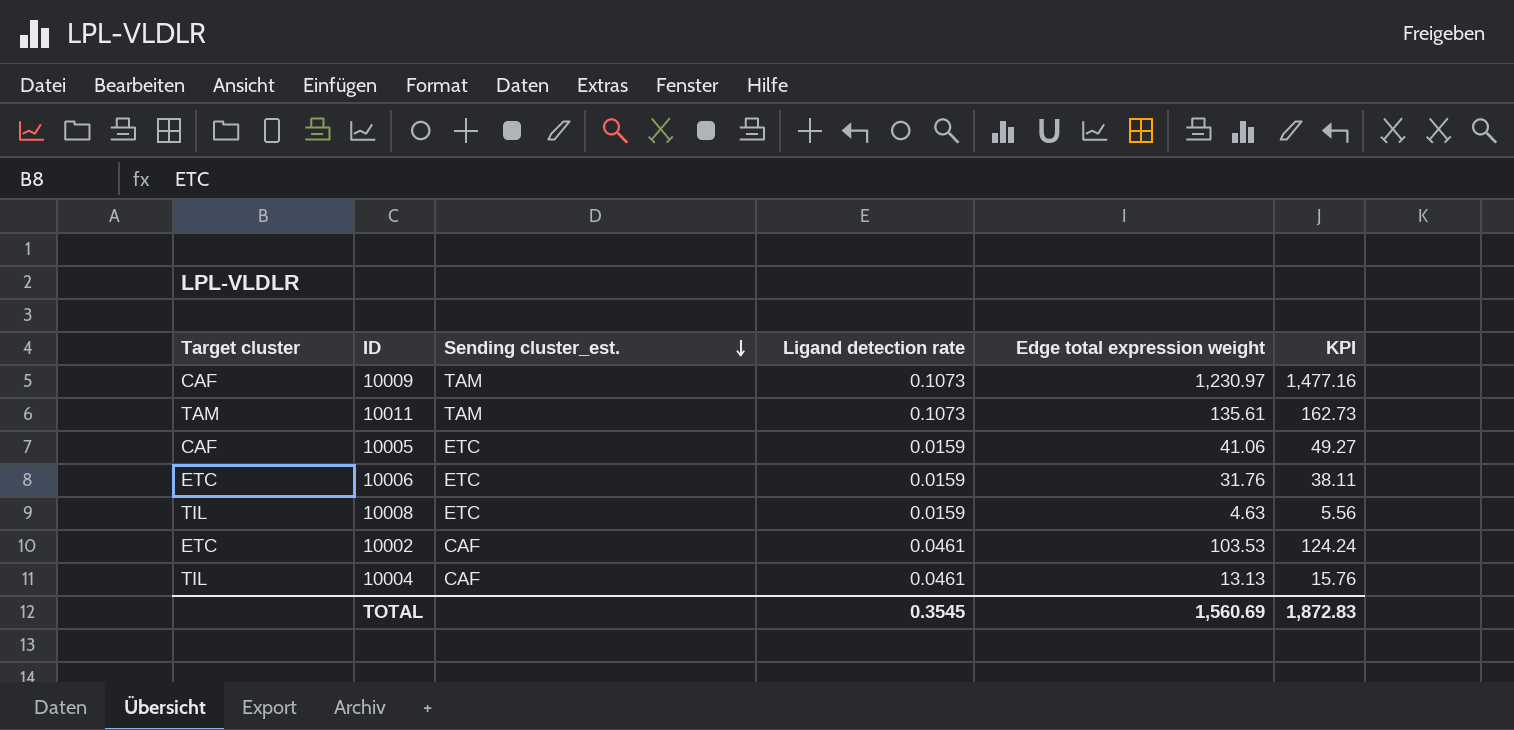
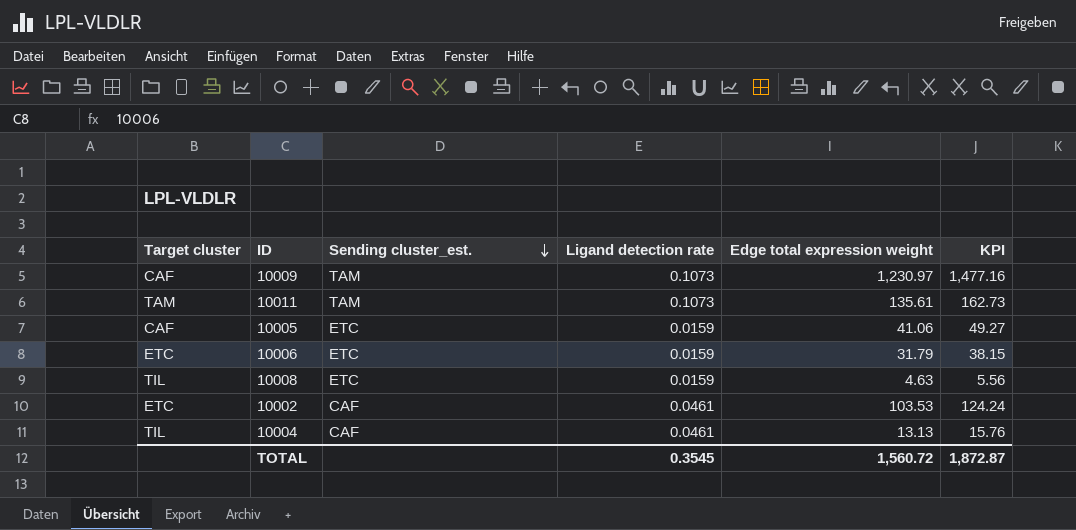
10006 | Edge total expression weight: 31.76 -> 31.79
10006 | KPI: 38.11 -> 38.15
TOTAL | Edge total expression weight: 1,560.69 -> 1,560.72
TOTAL | KPI: 1,872.83 -> 1,872.87

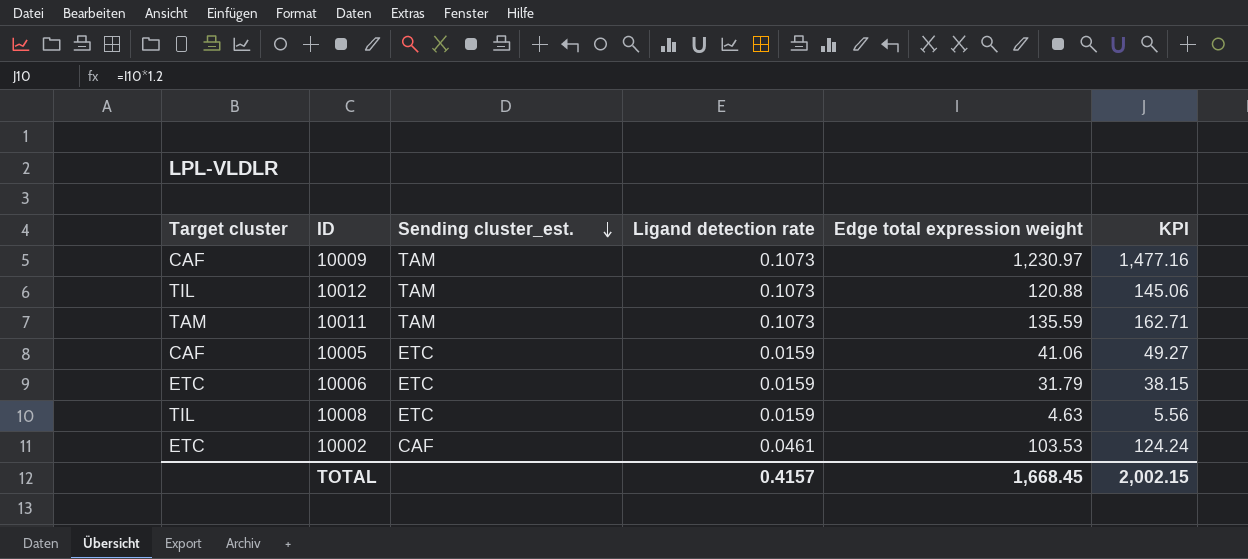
row 10004: TIL | CAF | 0.0461 | 13.13 | 15.76 -> none
row 10012: none -> TIL | TAM | 0.1073 | 120.88 | 145.06
10011 | Edge total expression weight: 135.61 -> 135.59
10011 | KPI: 162.73 -> 162.71
TOTAL | Ligand detection rate: 0.3545 -> 0.4157
TOTAL | Edge total expression weight: 1,560.72 -> 1,668.45
TOTAL | KPI: 1,872.87 -> 2,002.15

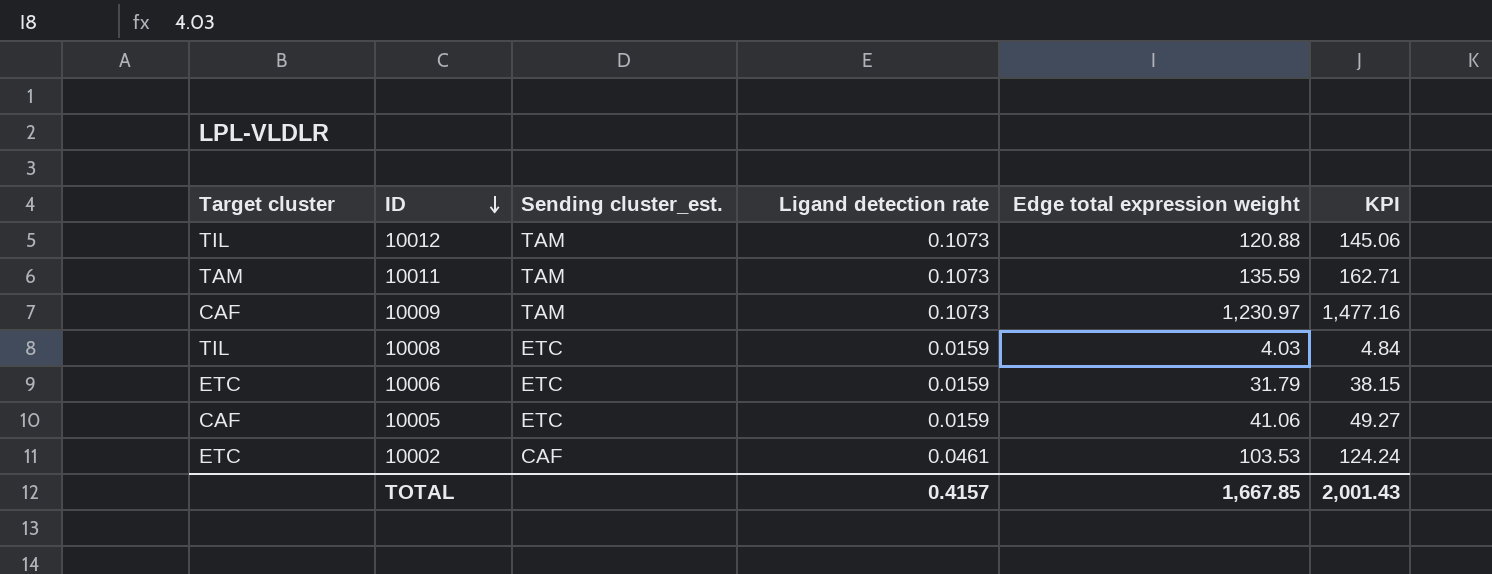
row order: Sending cluster_est. descending -> ID descending
10008 | Edge total expression weight: 4.63 -> 4.03
10008 | KPI: 5.56 -> 4.84
TOTAL | Edge total expression weight: 1,668.45 -> 1,667.85
TOTAL | KPI: 2,002.15 -> 2,001.43

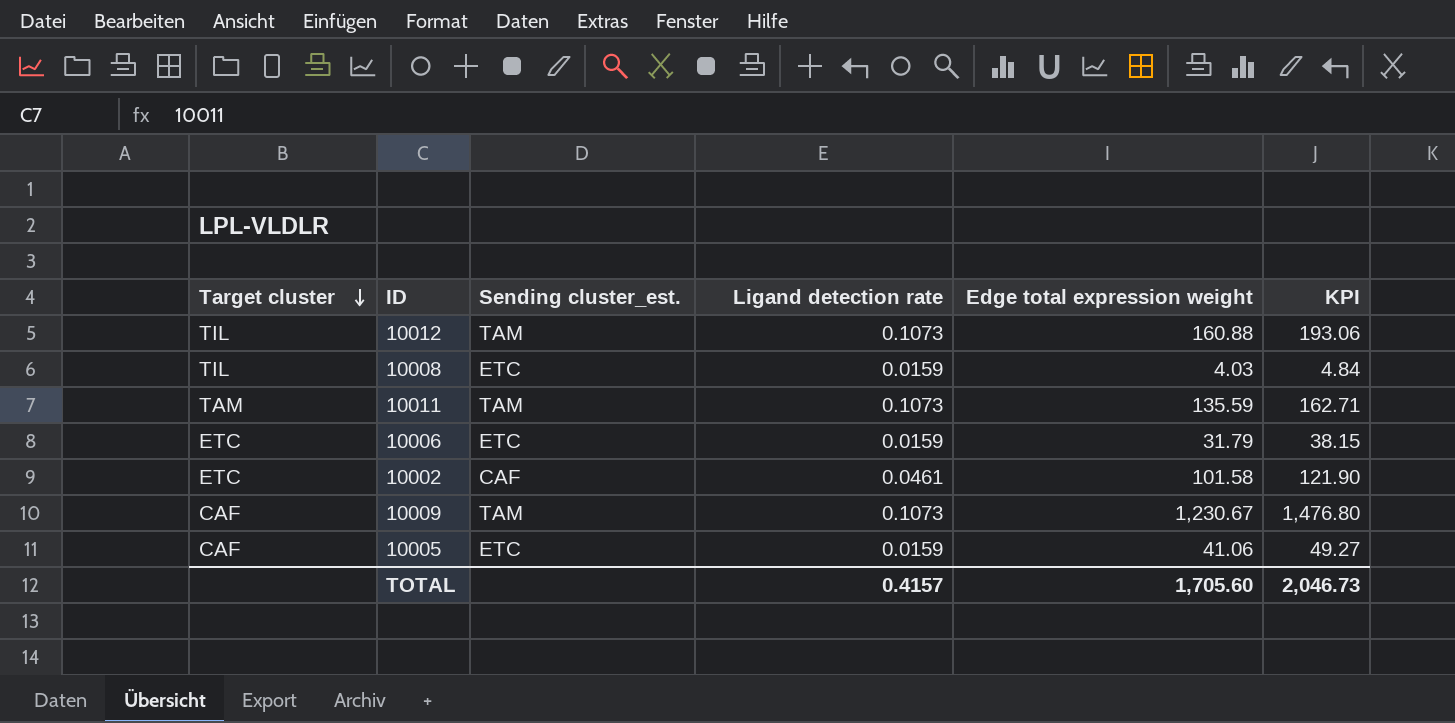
row order: ID descending -> Target cluster descending
10012 | Edge total expression weight: 120.88 -> 160.88
10012 | KPI: 145.06 -> 193.06
10002 | Edge total expression weight: 103.53 -> 101.58
10002 | KPI: 124.24 -> 121.90
10009 | Edge total expression weight: 1,230.97 -> 1,230.67
10009 | KPI: 1,477.16 -> 1,476.80
TOTAL | Edge total expression weight: 1,667.85 -> 1,705.60
TOTAL | KPI: 2,001.43 -> 2,046.73

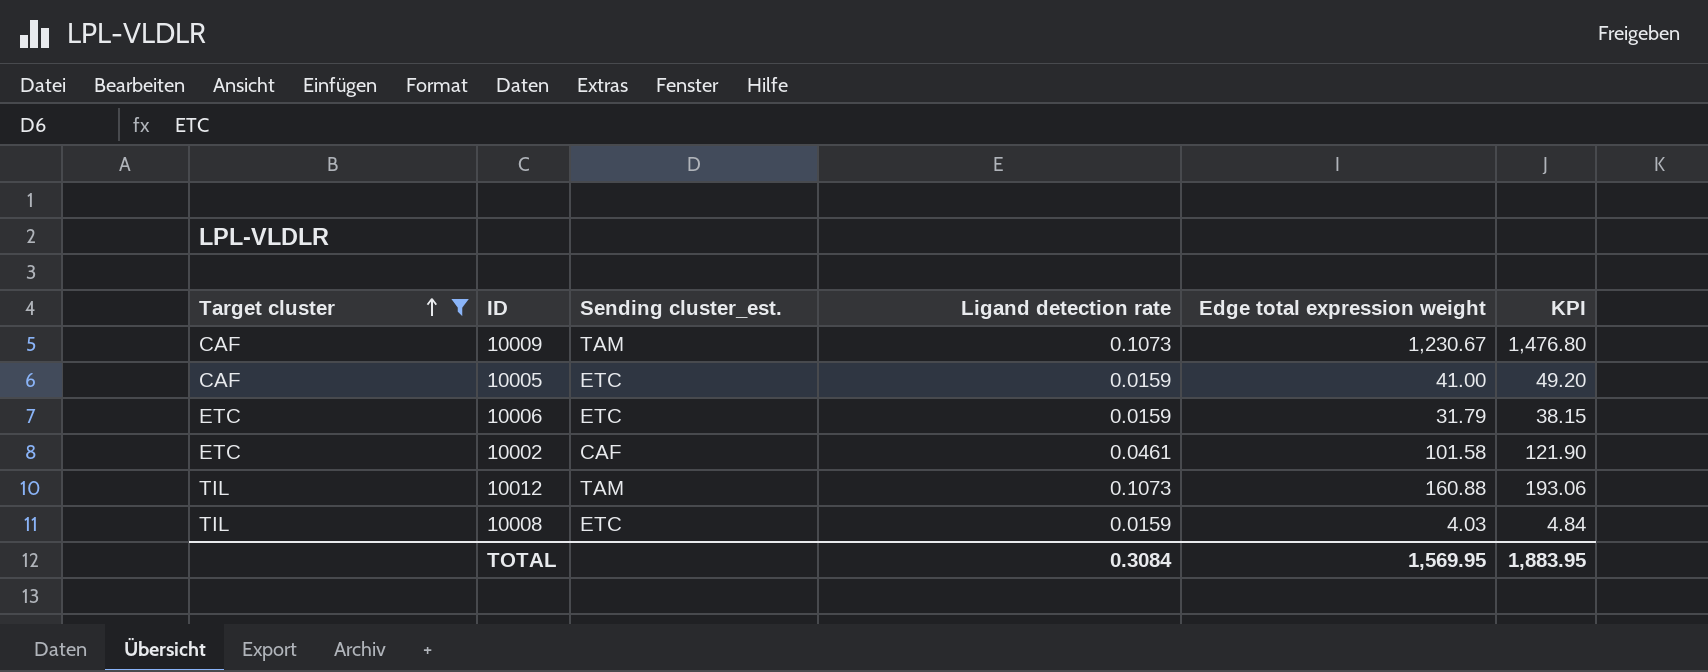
filter: none -> Target cluster != TAM
row order: Target cluster descending -> Target cluster ascending
10005 | Edge total expression weight: 41.06 -> 41.00
10005 | KPI: 49.27 -> 49.20
TOTAL | Ligand detection rate: 0.4157 -> 0.3084
TOTAL | Edge total expression weight: 1,705.60 -> 1,569.95
TOTAL | KPI: 2,046.73 -> 1,883.95

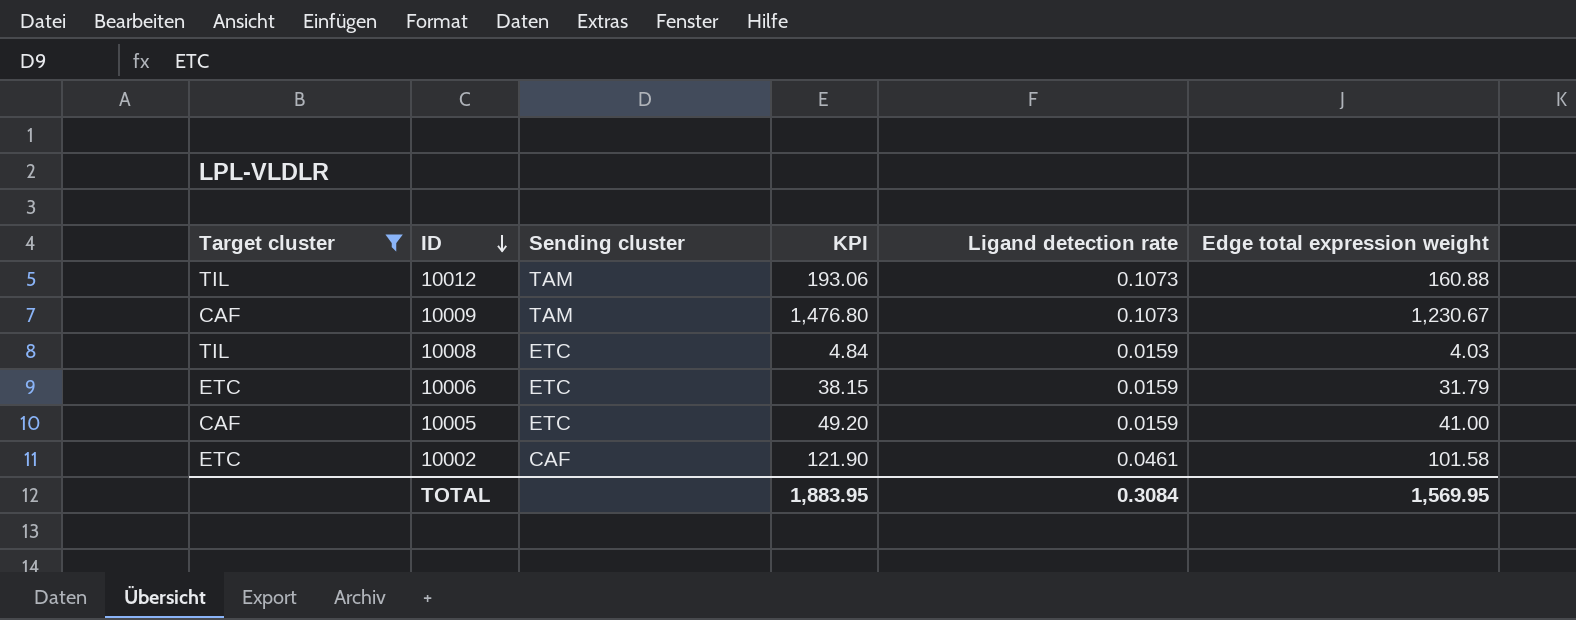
row order: Target cluster ascending -> ID descending
column name: Sending cluster_est. -> Sending cluster
column KPI | position: 6 -> 4

